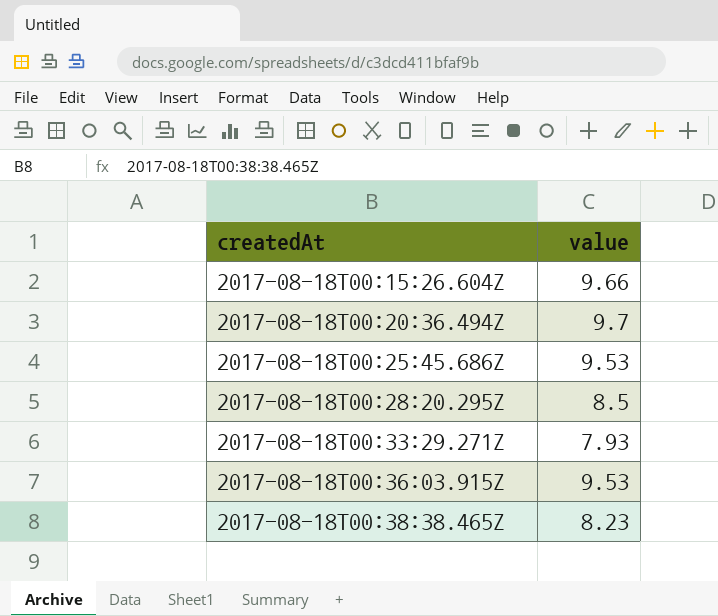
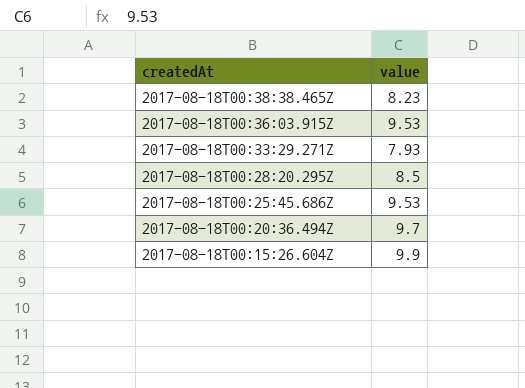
row order: createdAt ascending -> createdAt descending
2017-08-18T00:15:26.604Z | value: 9.66 -> 9.9

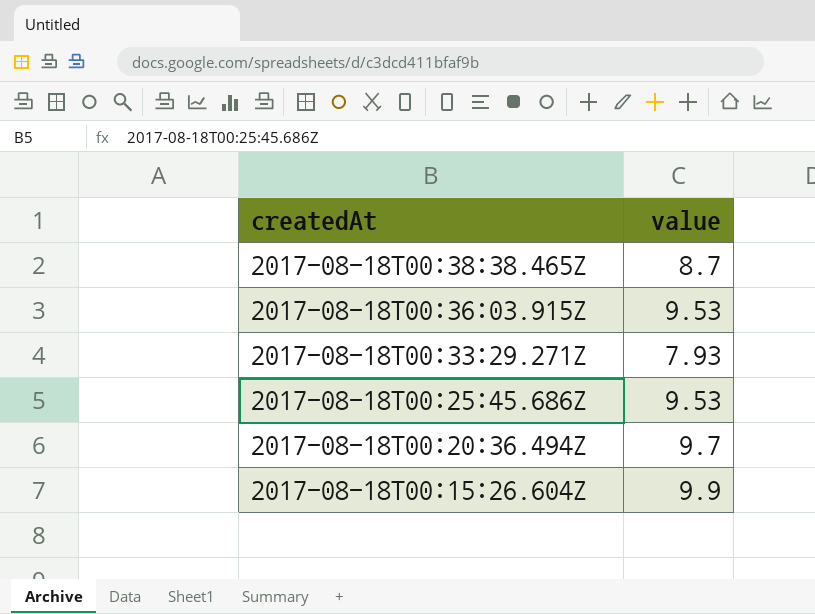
row 2017-08-18T00:28:20.295Z: 8.5 -> none
2017-08-18T00:38:38.465Z | value: 8.23 -> 8.7

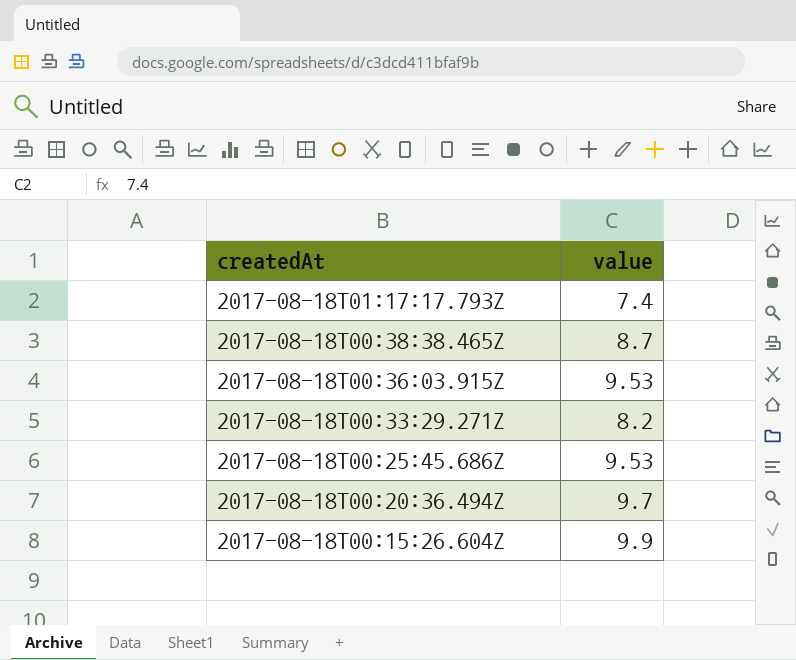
row 2017-08-18T01:17:17.793Z: none -> 7.4
2017-08-18T00:33:29.271Z | value: 7.93 -> 8.2

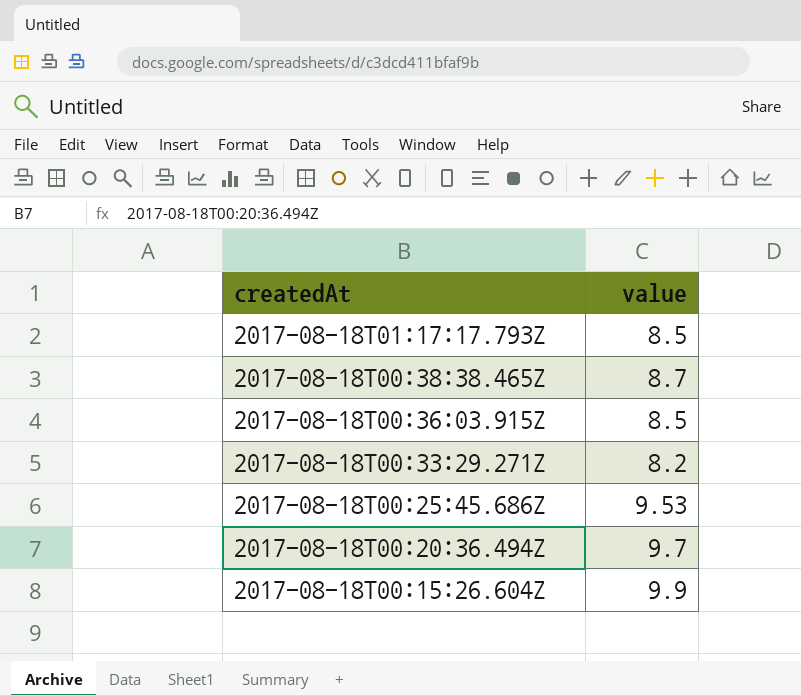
2017-08-18T01:17:17.793Z | value: 7.4 -> 8.5
2017-08-18T00:36:03.915Z | value: 9.53 -> 8.5

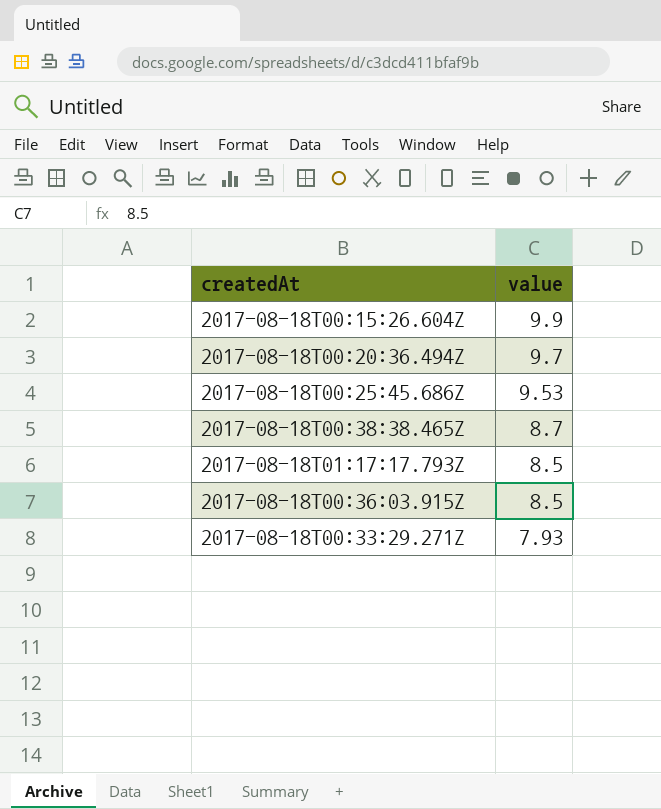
row order: createdAt descending -> value descending
2017-08-18T00:33:29.271Z | value: 8.2 -> 7.93

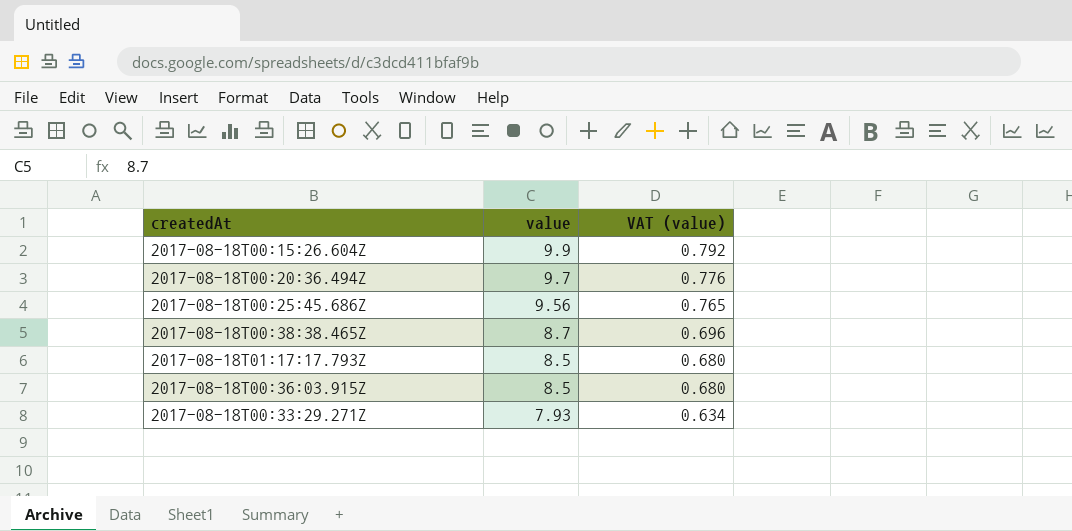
column VAT (value) | formula: none -> [value] * 0.08
2017-08-18T00:25:45.686Z | value: 9.53 -> 9.56

